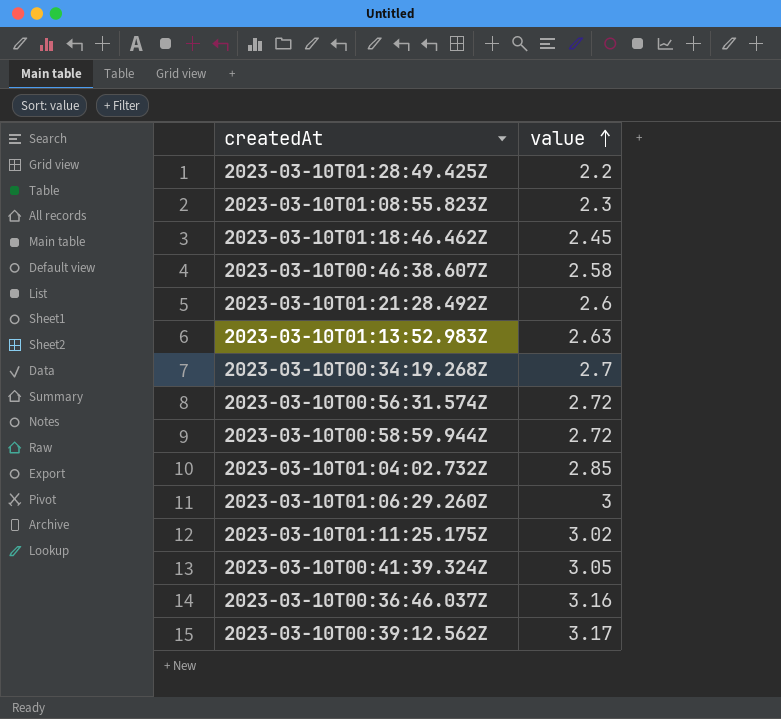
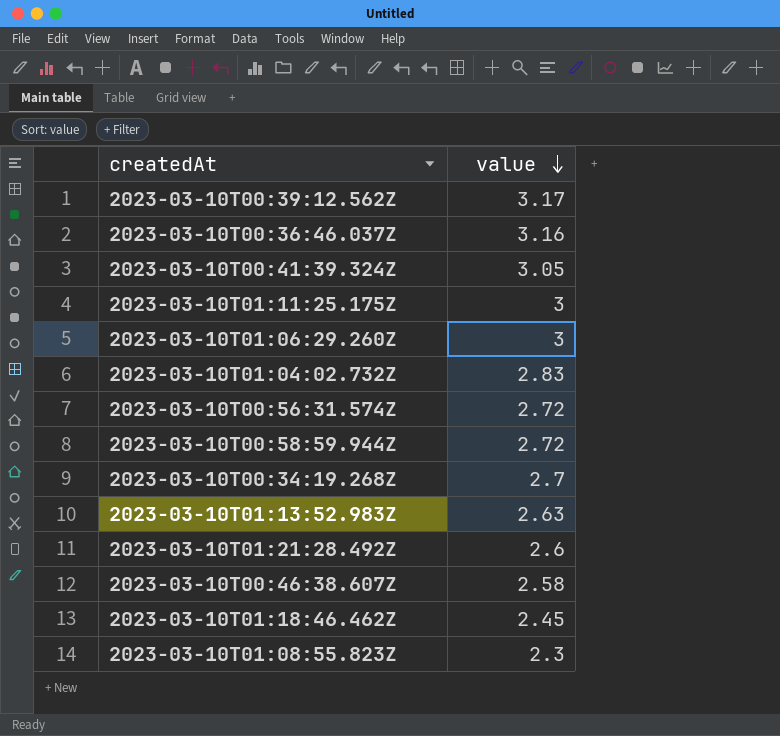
row order: value ascending -> value descending
row 2023-03-10T01:28:49.425Z: 2.2 -> none
2023-03-10T01:11:25.175Z | value: 3.02 -> 3
2023-03-10T01:04:02.732Z | value: 2.85 -> 2.83

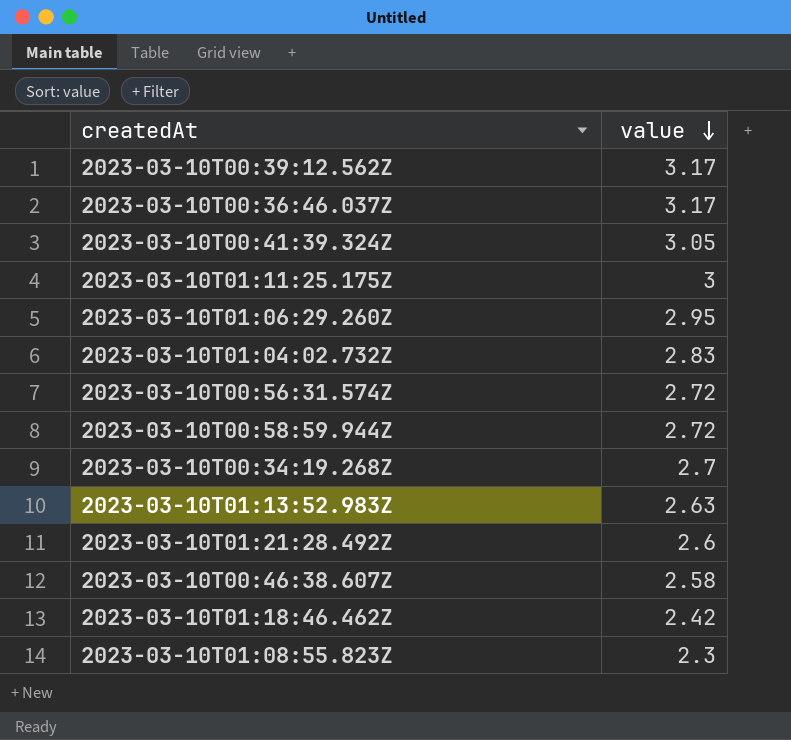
2023-03-10T00:36:46.037Z | value: 3.16 -> 3.17
2023-03-10T01:06:29.260Z | value: 3 -> 2.95
2023-03-10T01:18:46.462Z | value: 2.45 -> 2.42

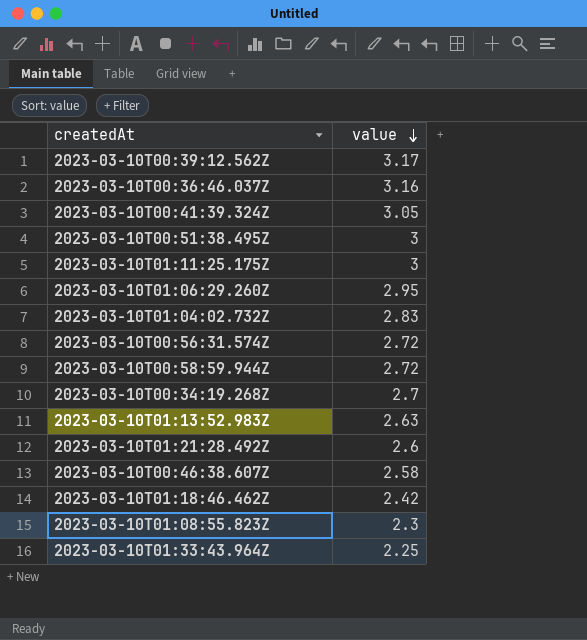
2023-03-10T00:36:46.037Z | value: 3.17 -> 3.16
row 2023-03-10T00:51:38.495Z: none -> 3
row 2023-03-10T01:33:43.964Z: none -> 2.25

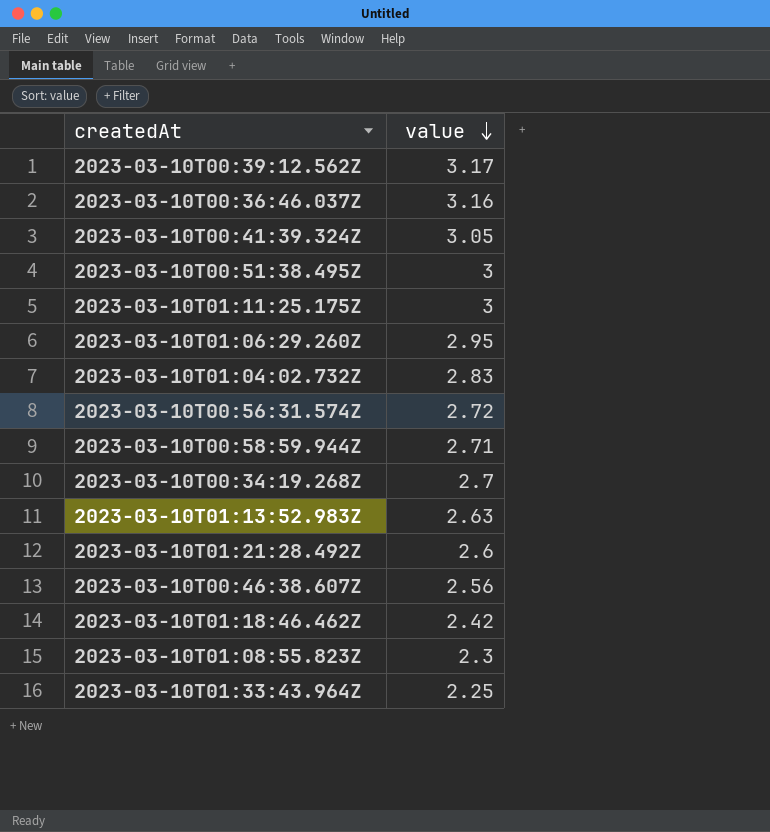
2023-03-10T00:58:59.944Z | value: 2.72 -> 2.71
2023-03-10T00:46:38.607Z | value: 2.58 -> 2.56

